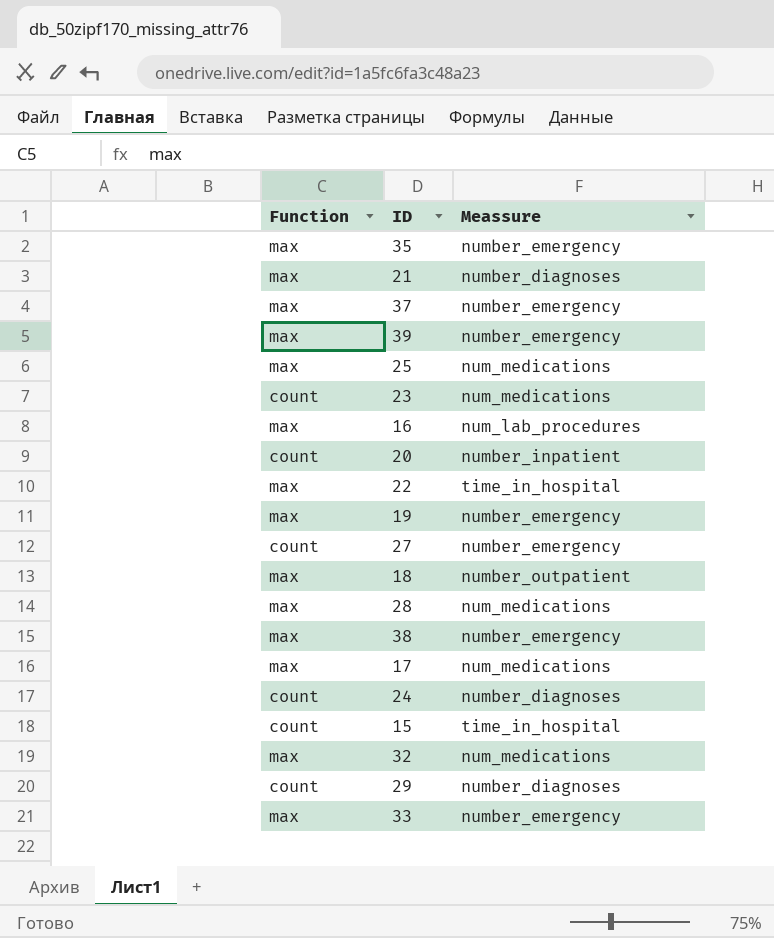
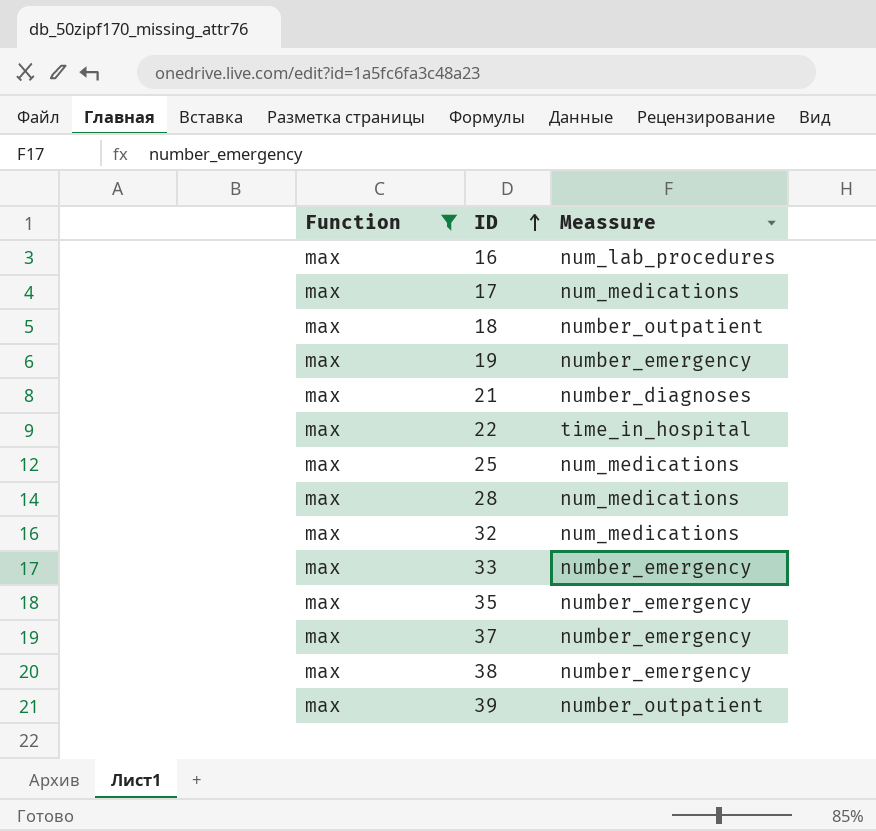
filter: none -> Function = max
row order: none -> ID ascending
39 | Meassure: number_emergency -> number_outpatient

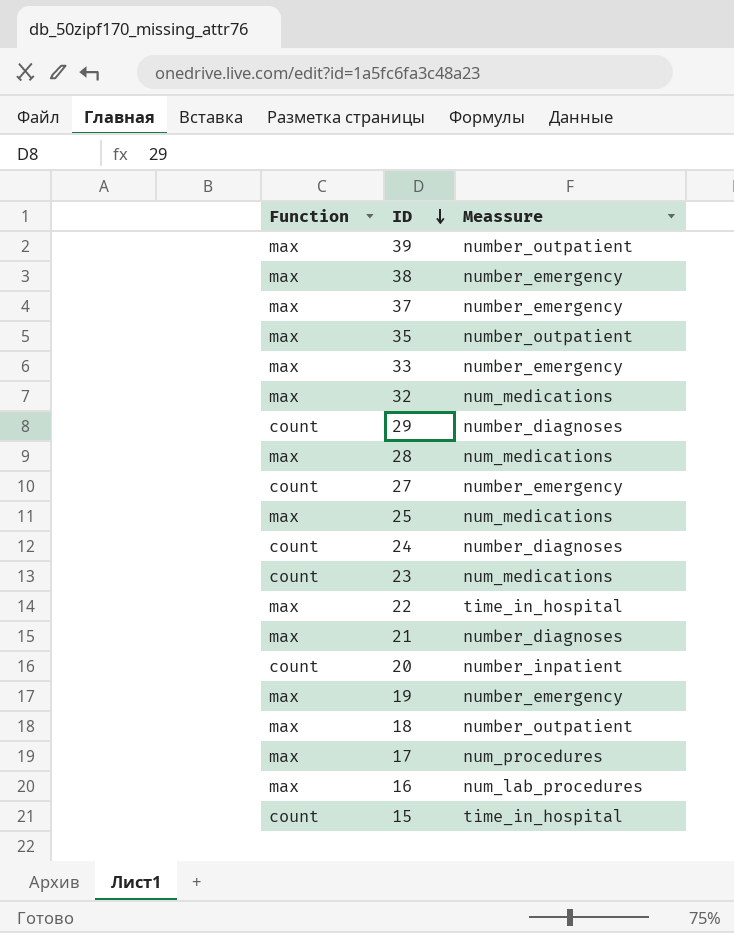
filter: Function = max -> none
row order: ID ascending -> ID descending
35 | Meassure: number_emergency -> number_outpatient
17 | Meassure: num_medications -> num_procedures

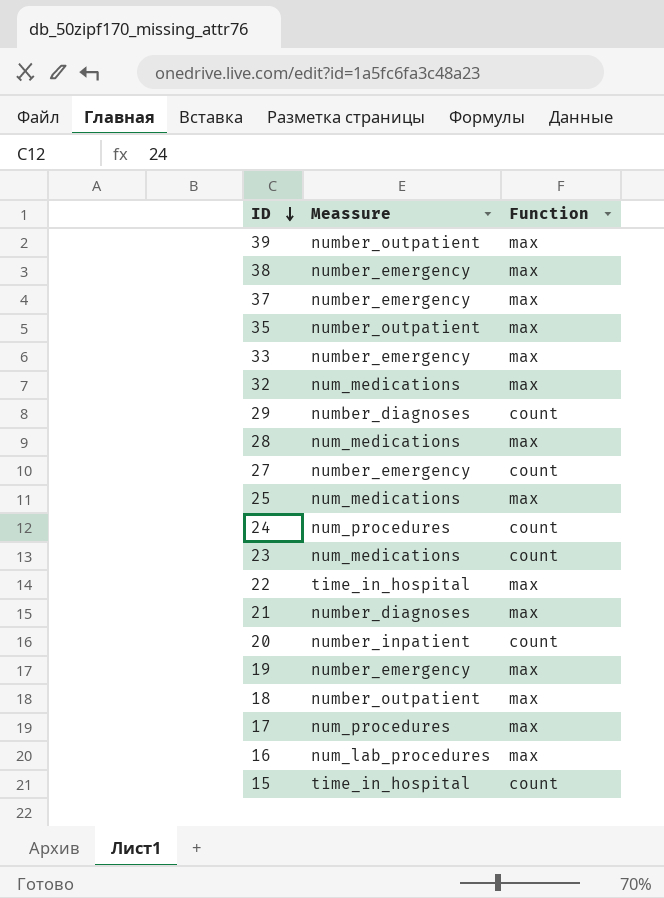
column Function | position: 1 -> 3
24 | Meassure: number_diagnoses -> num_procedures

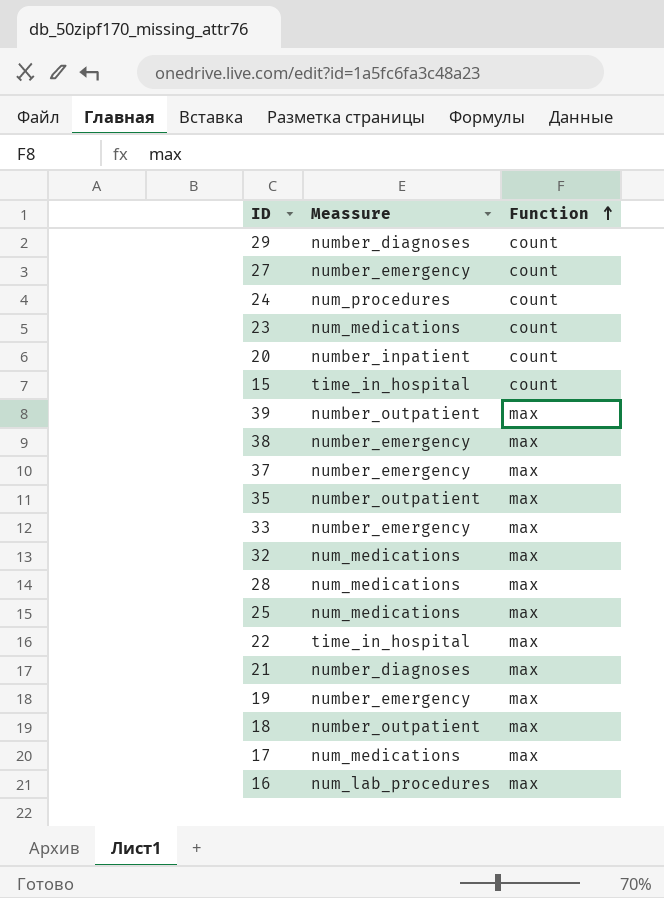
row order: ID descending -> Function ascending
17 | Meassure: num_procedures -> num_medications

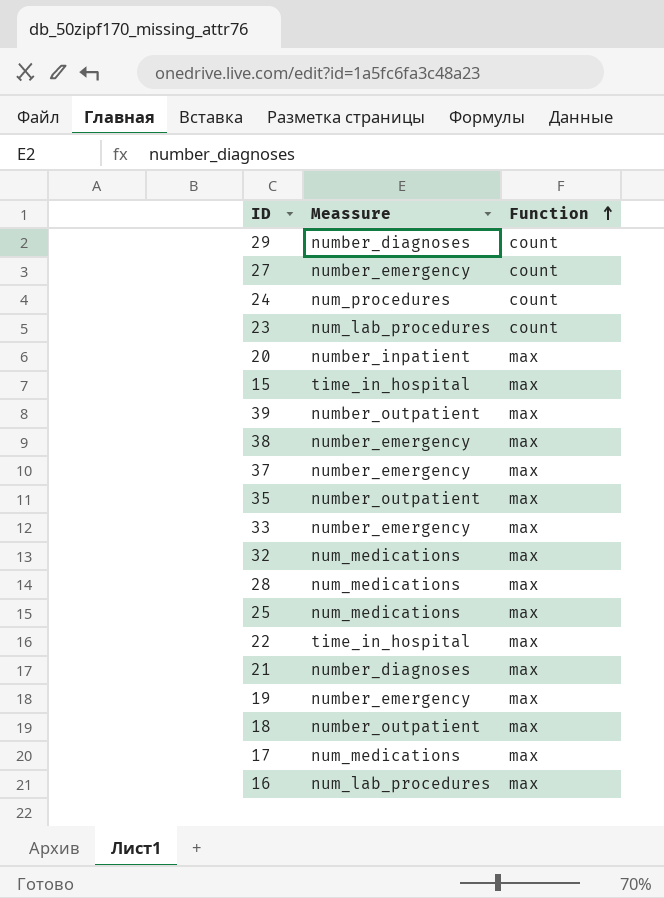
23 | Meassure: num_medications -> num_lab_procedures
20 | Function: count -> max
15 | Function: count -> max

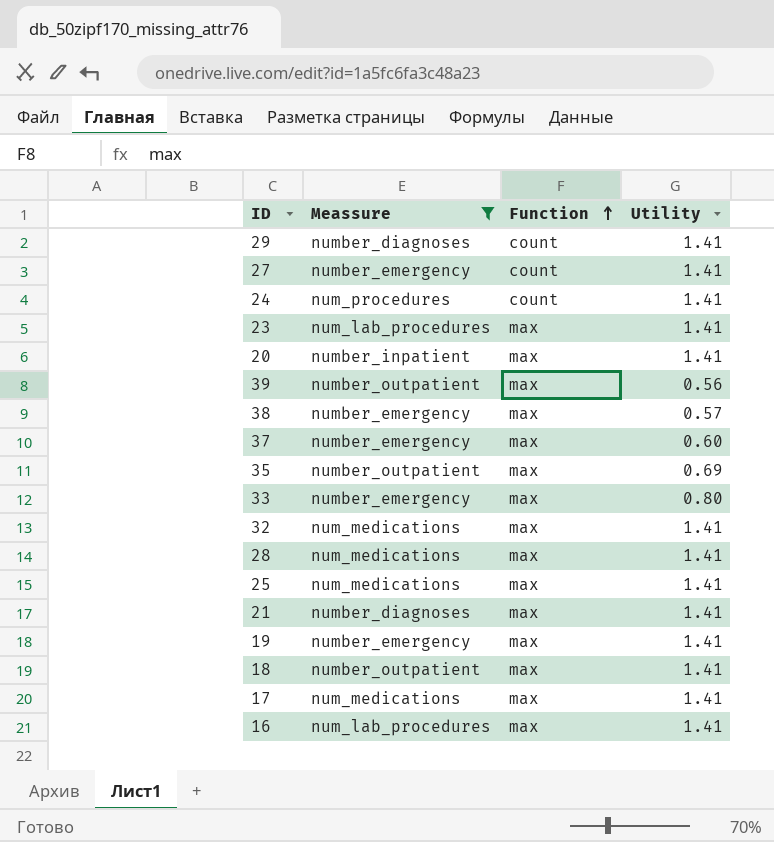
filter: none -> Meassure != time_in_hospital
column Utility | position: none -> 4
23 | Function: count -> max

